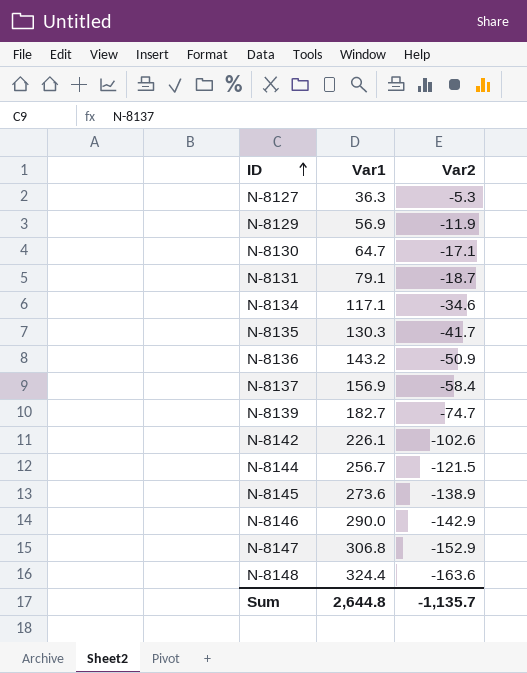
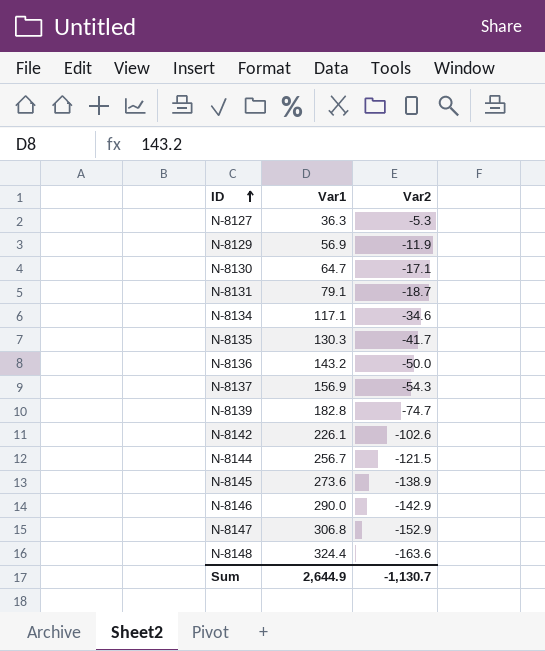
N-8136 | Var2: -50.9 -> -50.0
N-8137 | Var2: -58.4 -> -54.3
N-8139 | Var1: 182.7 -> 182.8
Sum | Var1: 2,644.8 -> 2,644.9
Sum | Var2: -1,135.7 -> -1,130.7

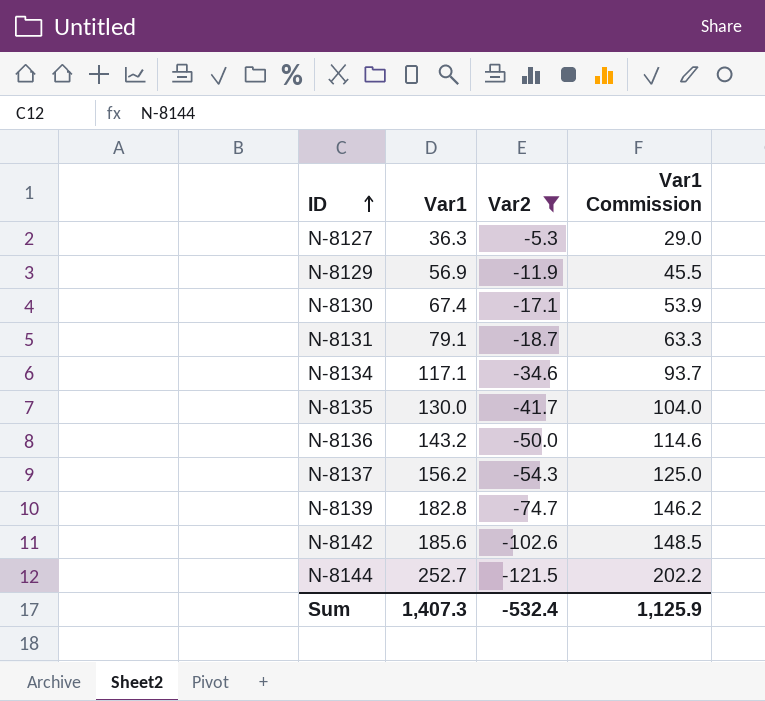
filter: none -> Var2 >= -121.5
column Var1 Commission | formula: none -> [Var1] * 0.8
N-8130 | Var1: 64.7 -> 67.4
N-8135 | Var1: 130.3 -> 130.0
N-8137 | Var1: 156.9 -> 156.2
N-8142 | Var1: 226.1 -> 185.6
N-8144 | Var1: 256.7 -> 252.7
Sum | Var1: 2,644.9 -> 1,407.3
Sum | Var2: -1,130.7 -> -532.4

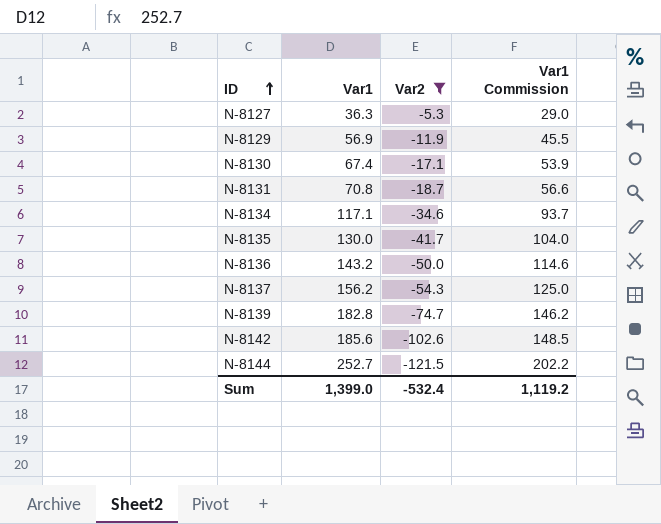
N-8131 | Var1: 79.1 -> 70.8
N-8131 | Var1 Commission: 63.3 -> 56.6
Sum | Var1: 1,407.3 -> 1,399.0
Sum | Var1 Commission: 1,125.9 -> 1,119.2

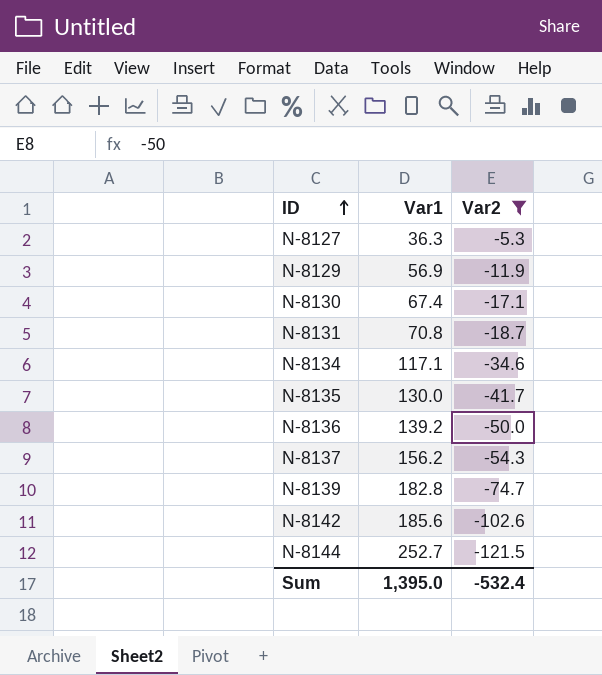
column Var1 Commission | formula: [Var1] * 0.8 -> none
N-8136 | Var1: 143.2 -> 139.2
Sum | Var1: 1,399.0 -> 1,395.0

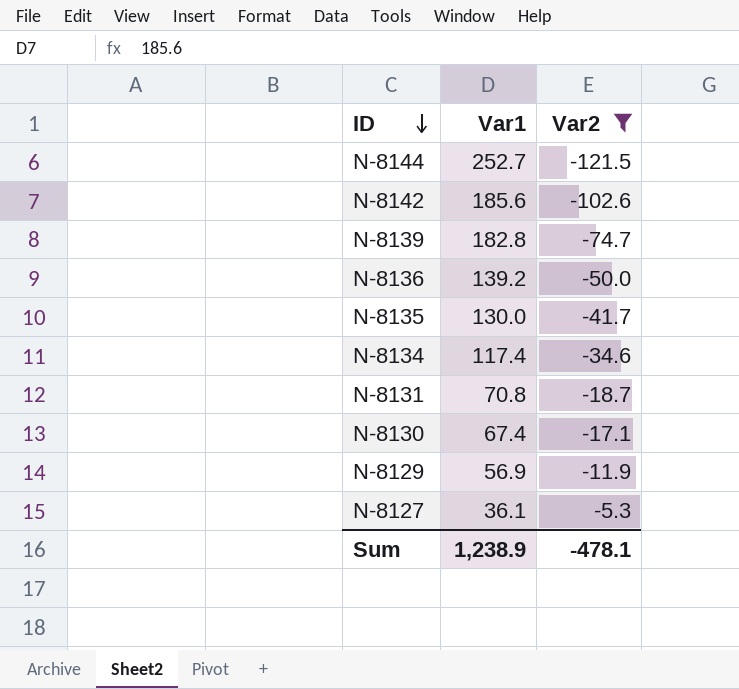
row order: ID ascending -> ID descending
row N-8137: 156.2 | -54.3 -> none
N-8134 | Var1: 117.1 -> 117.4
N-8127 | Var1: 36.3 -> 36.1
Sum | Var1: 1,395.0 -> 1,238.9
Sum | Var2: -532.4 -> -478.1

